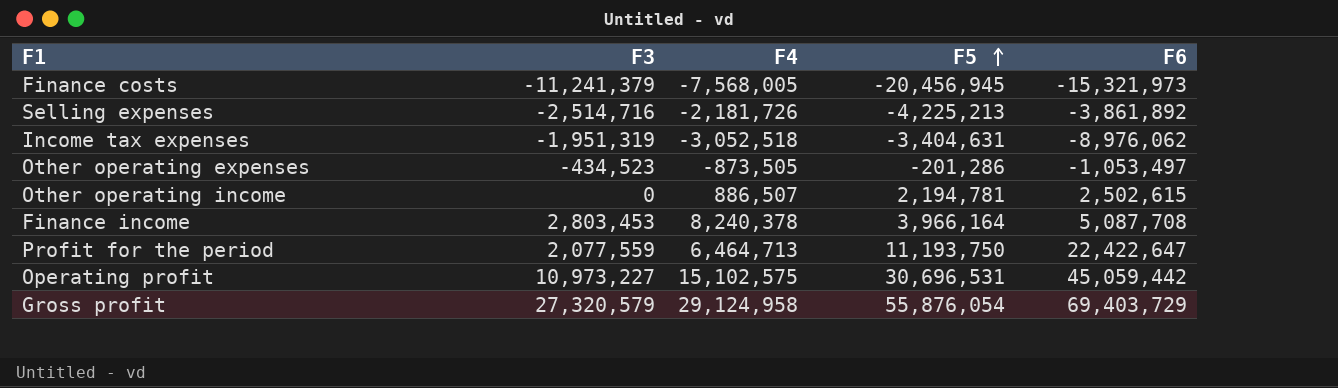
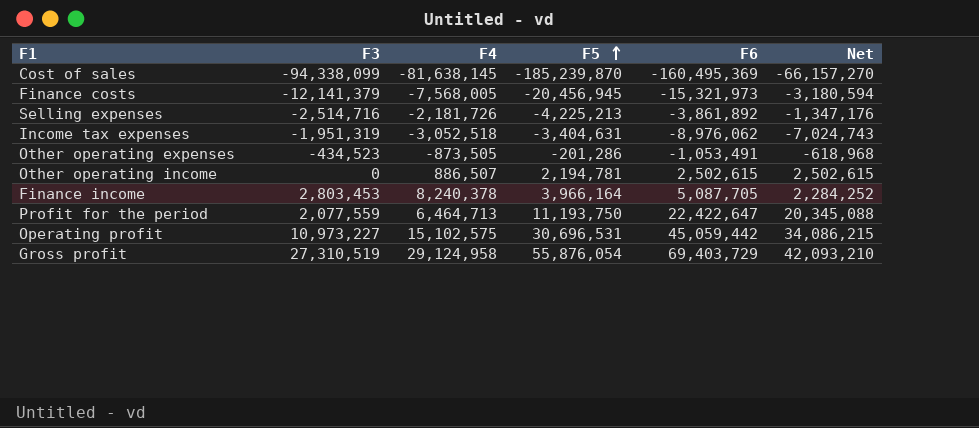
column Net | formula: none -> [F6] - [F3]
row Cost of sales: none -> -94,338,099 | -81,638,145 | -185,239,870 | -160,495,369 | -66,157,270
Finance costs | F3: -11,241,379 -> -12,141,379
Other operating expenses | F6: -1,053,497 -> -1,053,491
Finance income | F6: 5,087,708 -> 5,087,705
Gross profit | F3: 27,320,579 -> 27,310,519

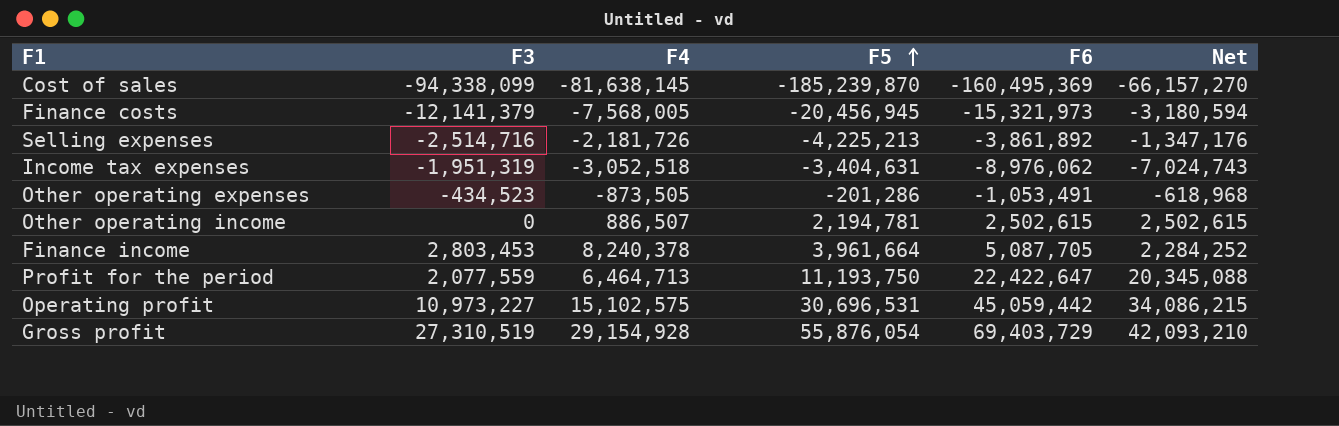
Finance income | F5: 3,966,164 -> 3,961,664
Gross profit | F4: 29,124,958 -> 29,154,928

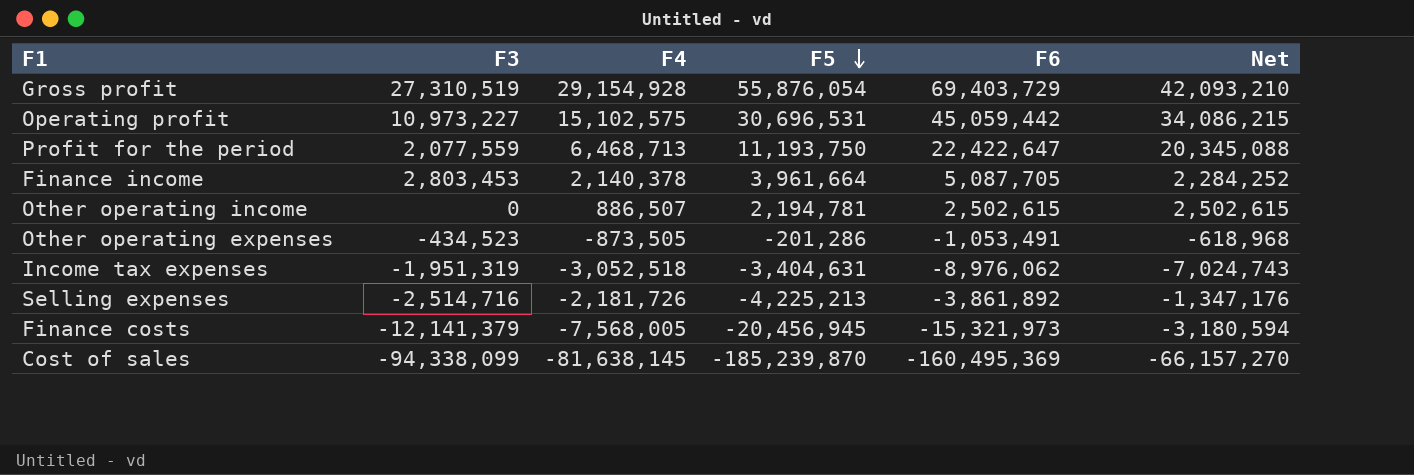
row order: F5 ascending -> F5 descending
Profit for the period | F4: 6,464,713 -> 6,468,713
Finance income | F4: 8,240,378 -> 2,140,378

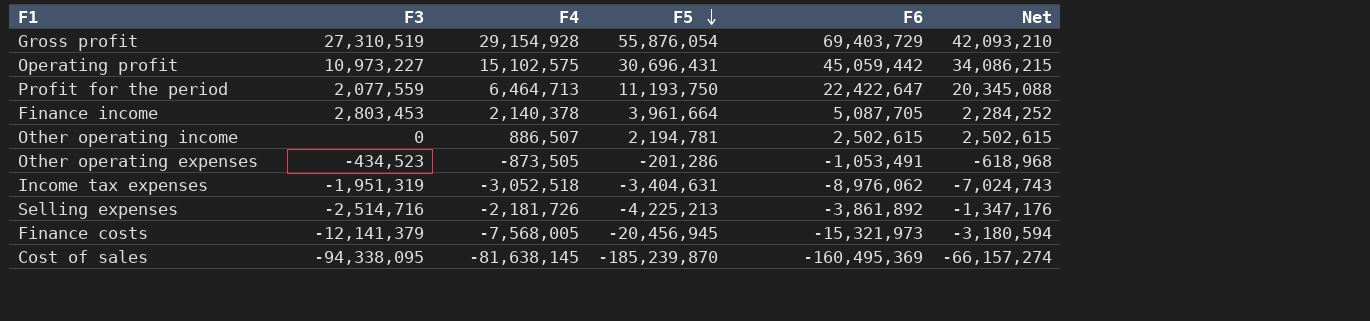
Operating profit | F5: 30,696,531 -> 30,696,431
Profit for the period | F4: 6,468,713 -> 6,464,713
Cost of sales | F3: -94,338,099 -> -94,338,095
Cost of sales | Net: -66,157,270 -> -66,157,274

